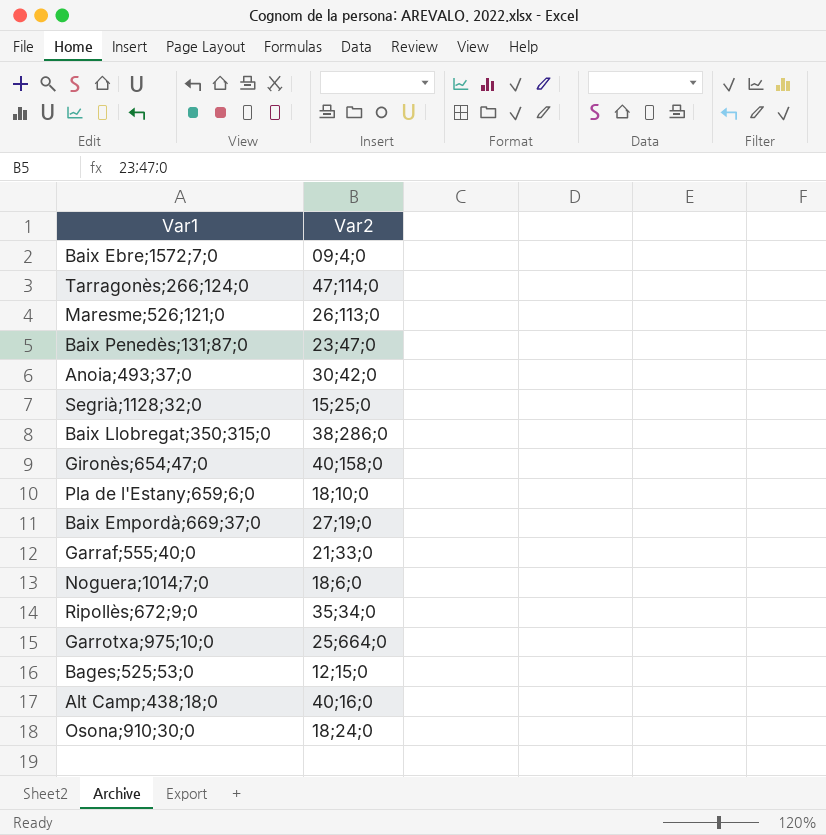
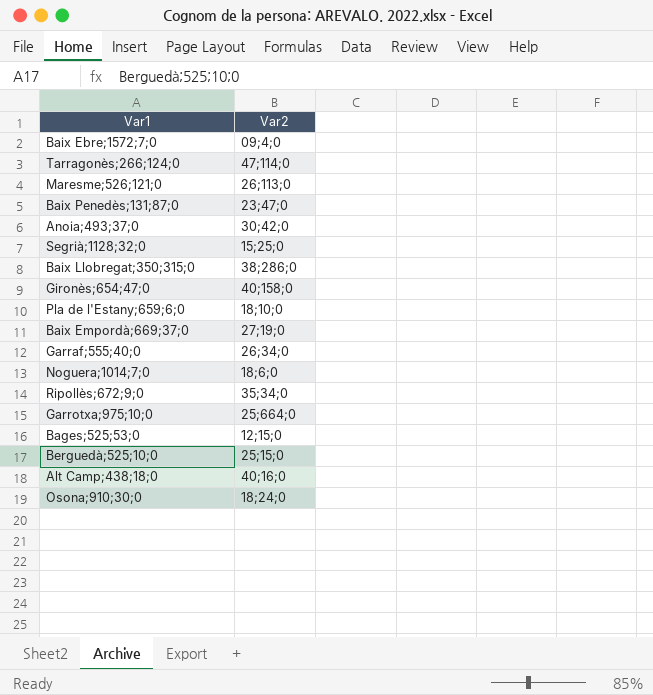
Garraf;555;40;0 | Var2: 21;33;0 -> 26;34;0
row Berguedà;525;10;0: none -> 25;15;0

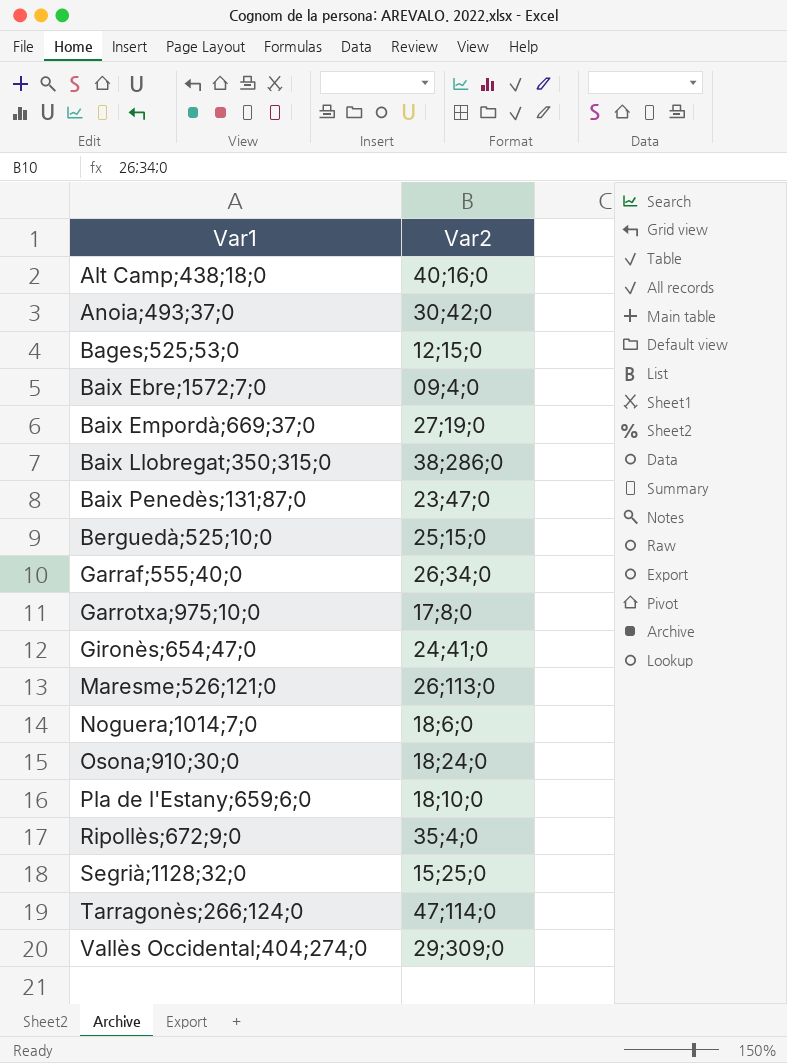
row order: none -> Var1 ascending
Garrotxa;975;10;0 | Var2: 25;664;0 -> 17;8;0
Gironès;654;47;0 | Var2: 40;158;0 -> 24;41;0
Ripollès;672;9;0 | Var2: 35;34;0 -> 35;4;0
row Vallès Occidental;404;274;0: none -> 29;309;0

